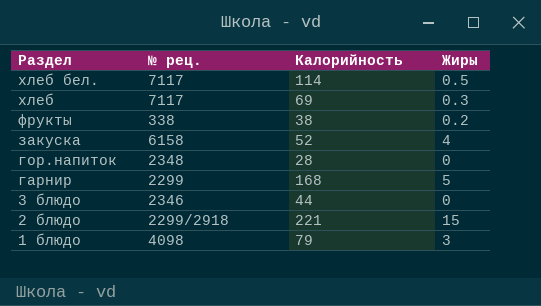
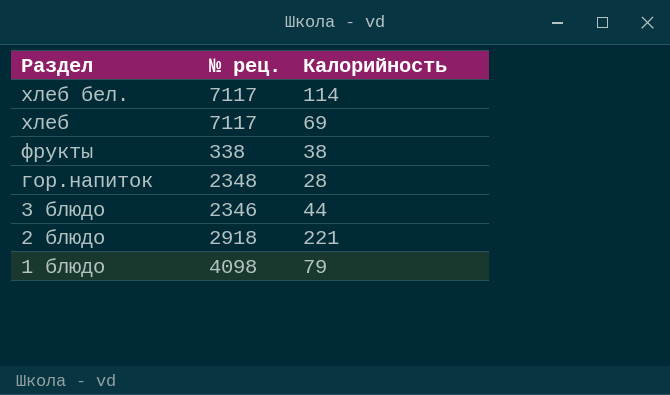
column Жиры | position: 4 -> none
row закуска: 6158 | 52 | 4 -> none
row гарнир: 2299 | 168 | 5 -> none
2 блюдо | № рец.: 2299/2918 -> 2918

